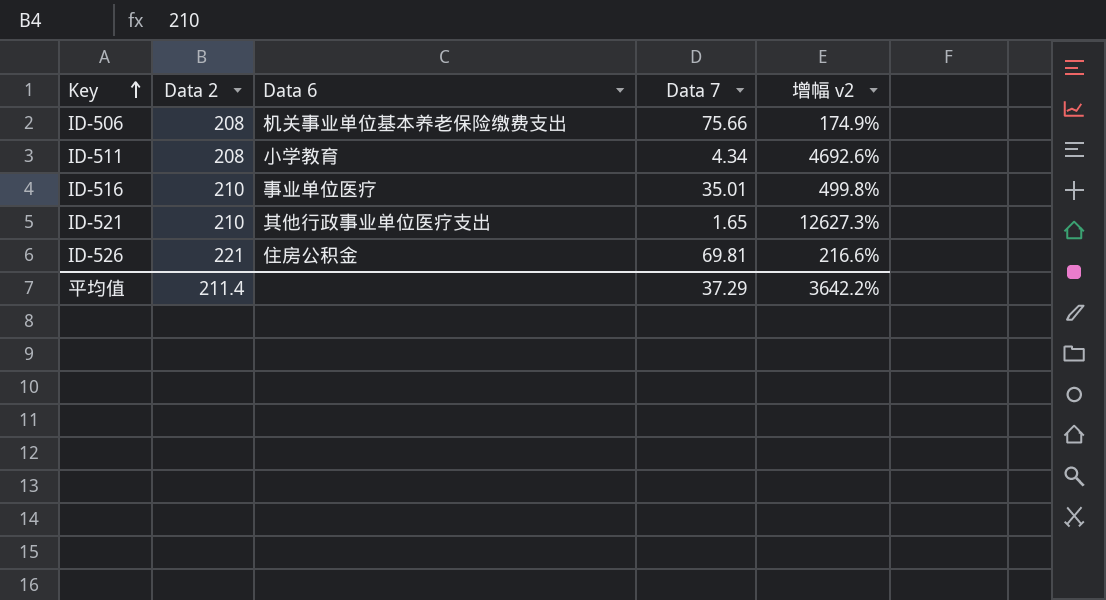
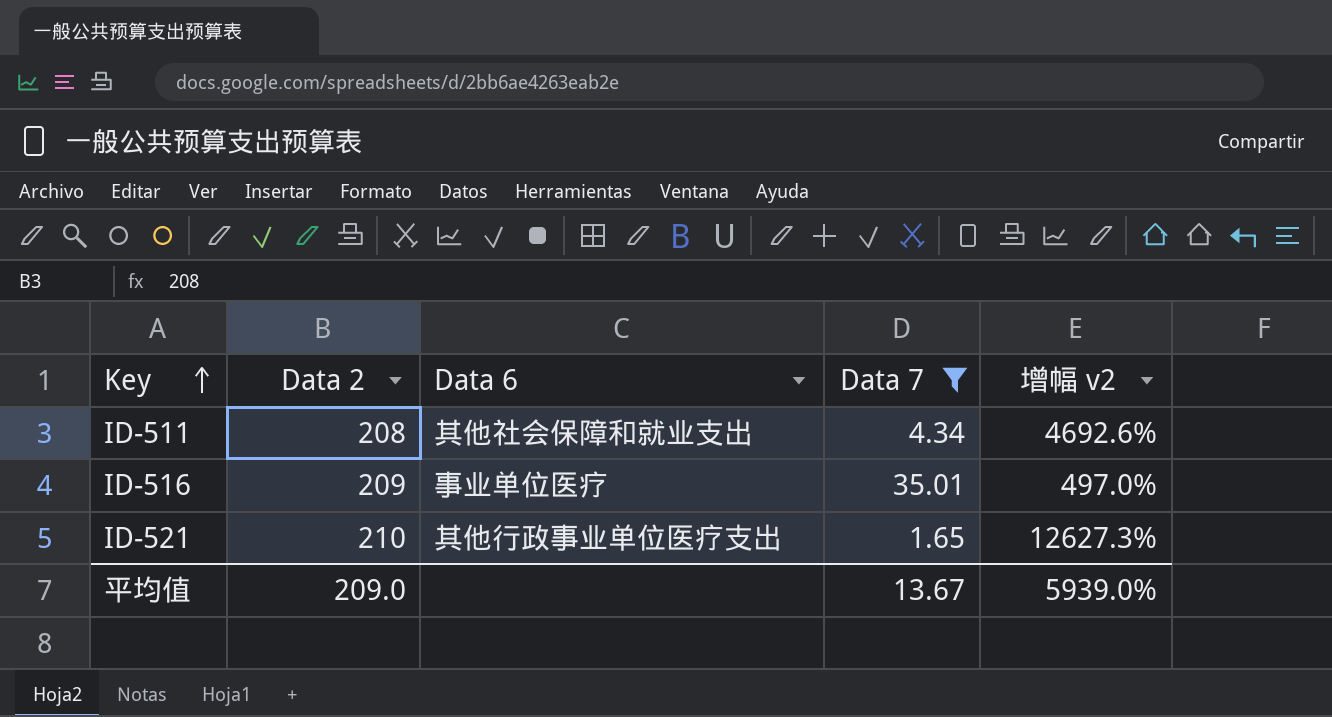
filter: none -> Data 7 <= 35.01
ID-511 | Data 6: 小学教育 -> 其他社会保障和就业支出
ID-516 | Data 2: 210 -> 209
ID-516 | 增幅 v2: 499.8% -> 497.0%
平均值 | Data 2: 211.4 -> 209.0
平均值 | Data 7: 37.29 -> 13.67
平均值 | 增幅 v2: 3642.2% -> 5939.0%

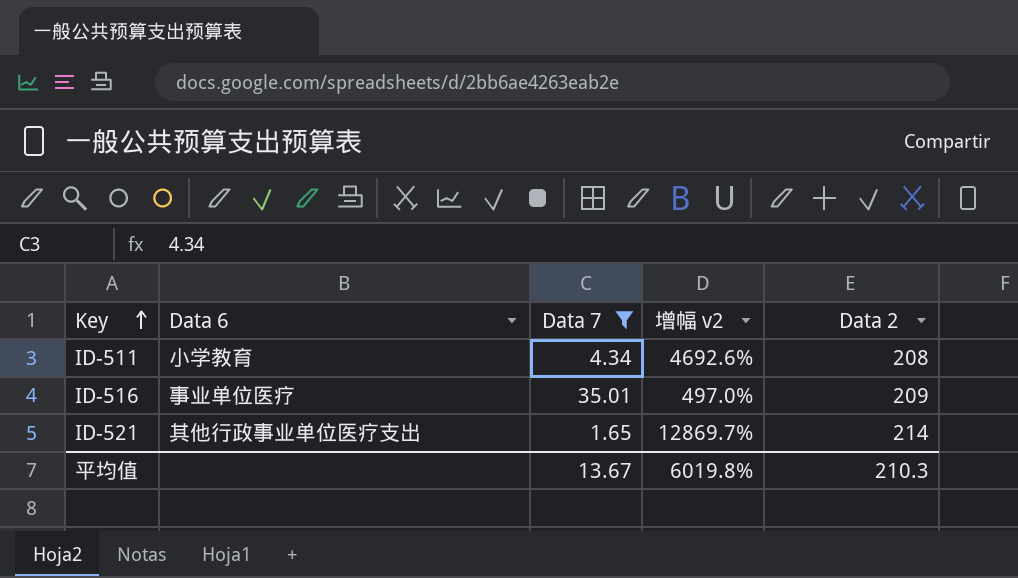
column Data 2 | position: 2 -> 5
ID-511 | Data 6: 其他社会保障和就业支出 -> 小学教育
ID-521 | 增幅 v2: 12627.3% -> 12869.7%
ID-521 | Data 2: 210 -> 214
平均值 | 增幅 v2: 5939.0% -> 6019.8%
平均值 | Data 2: 209.0 -> 210.3

